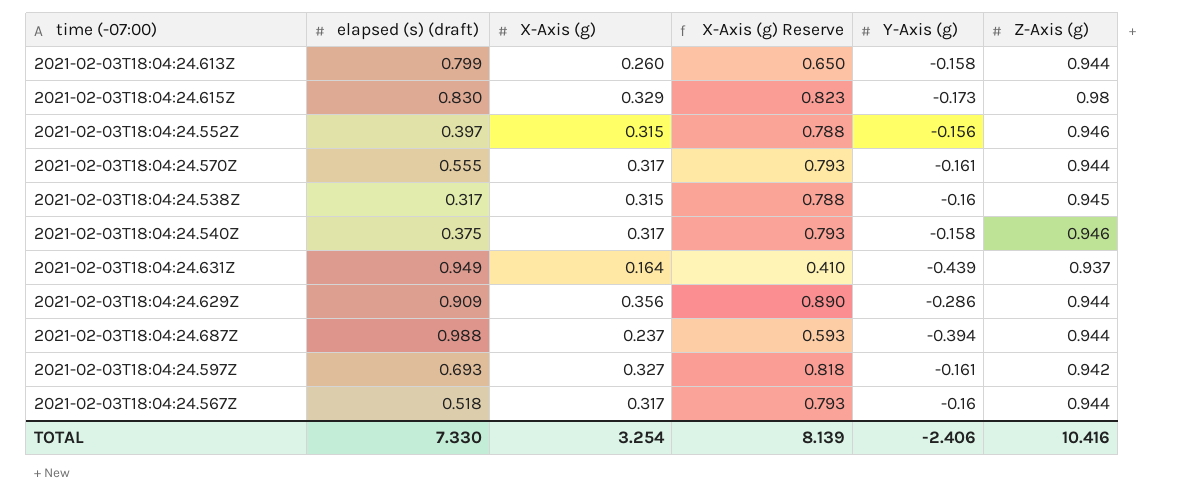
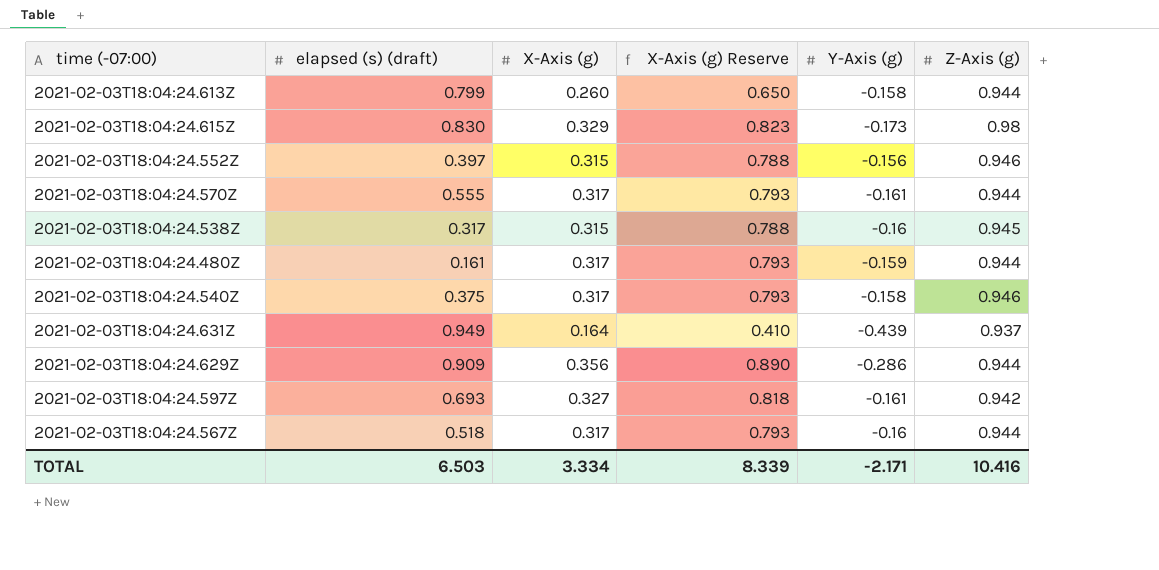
row 2021-02-03T18:04:24.687Z: 0.988 | 0.237 | 0.593 | -0.394 | 0.944 -> none
row 2021-02-03T18:04:24.480Z: none -> 0.161 | 0.317 | 0.793 | -0.159 | 0.944
TOTAL | elapsed (s) (draft): 7.330 -> 6.503
TOTAL | X-Axis (g): 3.254 -> 3.334
TOTAL | X-Axis (g) Reserve: 8.139 -> 8.339
TOTAL | Y-Axis (g): -2.406 -> -2.171

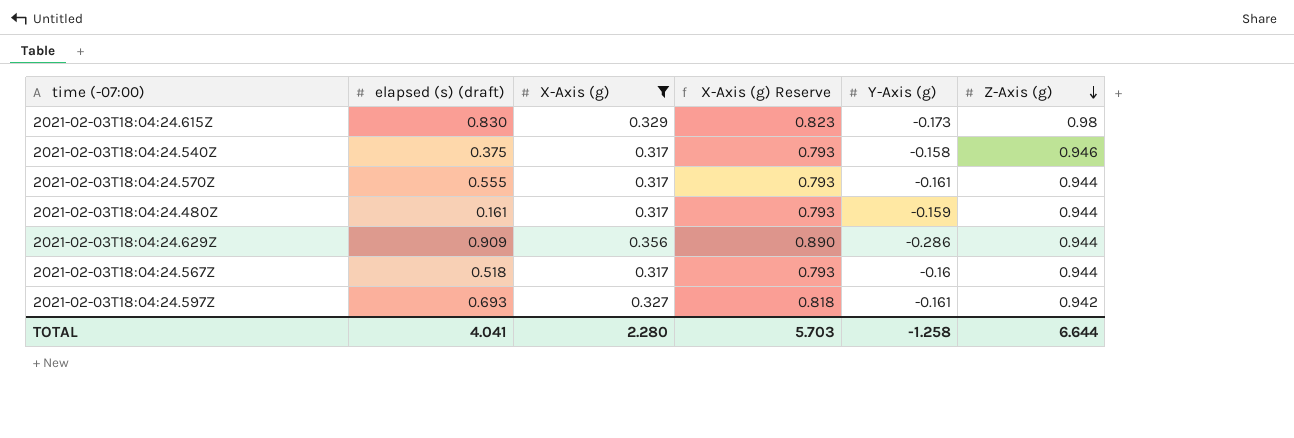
filter: none -> X-Axis (g) >= 0.317
row order: none -> Z-Axis (g) descending
TOTAL | elapsed (s) (draft): 6.503 -> 4.041
TOTAL | X-Axis (g): 3.334 -> 2.280
TOTAL | X-Axis (g) Reserve: 8.339 -> 5.703
TOTAL | Y-Axis (g): -2.171 -> -1.258
TOTAL | Z-Axis (g): 10.416 -> 6.644

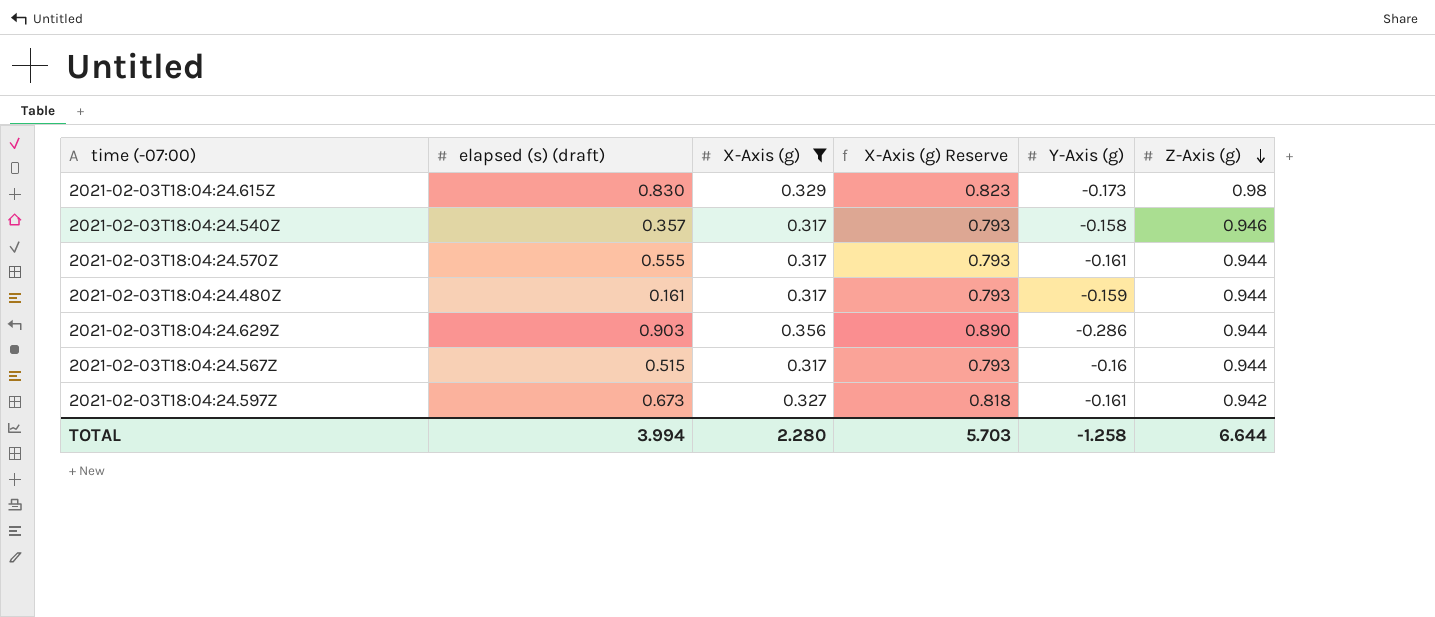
2021-02-03T18:04:24.540Z | elapsed (s) (draft): 0.375 -> 0.357
2021-02-03T18:04:24.629Z | elapsed (s) (draft): 0.909 -> 0.903
2021-02-03T18:04:24.567Z | elapsed (s) (draft): 0.518 -> 0.515
2021-02-03T18:04:24.597Z | elapsed (s) (draft): 0.693 -> 0.673
TOTAL | elapsed (s) (draft): 4.041 -> 3.994

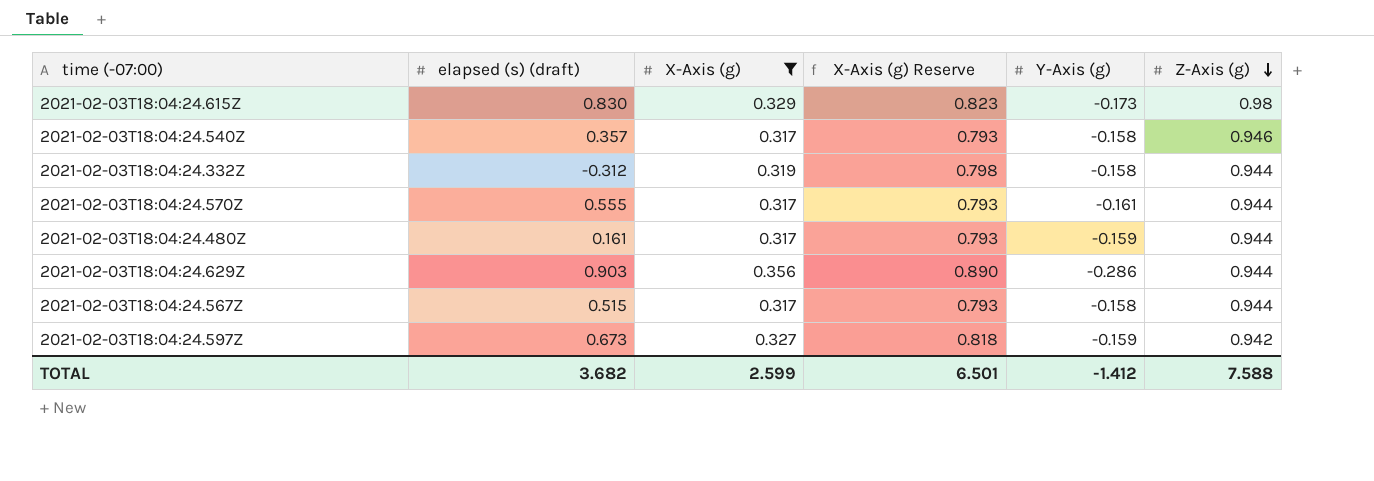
row 2021-02-03T18:04:24.332Z: none -> -0.312 | 0.319 | 0.798 | -0.158 | 0.944
2021-02-03T18:04:24.567Z | Y-Axis (g): -0.16 -> -0.158
2021-02-03T18:04:24.597Z | Y-Axis (g): -0.161 -> -0.159
TOTAL | elapsed (s) (draft): 3.994 -> 3.682
TOTAL | X-Axis (g): 2.280 -> 2.599
TOTAL | X-Axis (g) Reserve: 5.703 -> 6.501
TOTAL | Y-Axis (g): -1.258 -> -1.412
TOTAL | Z-Axis (g): 6.644 -> 7.588

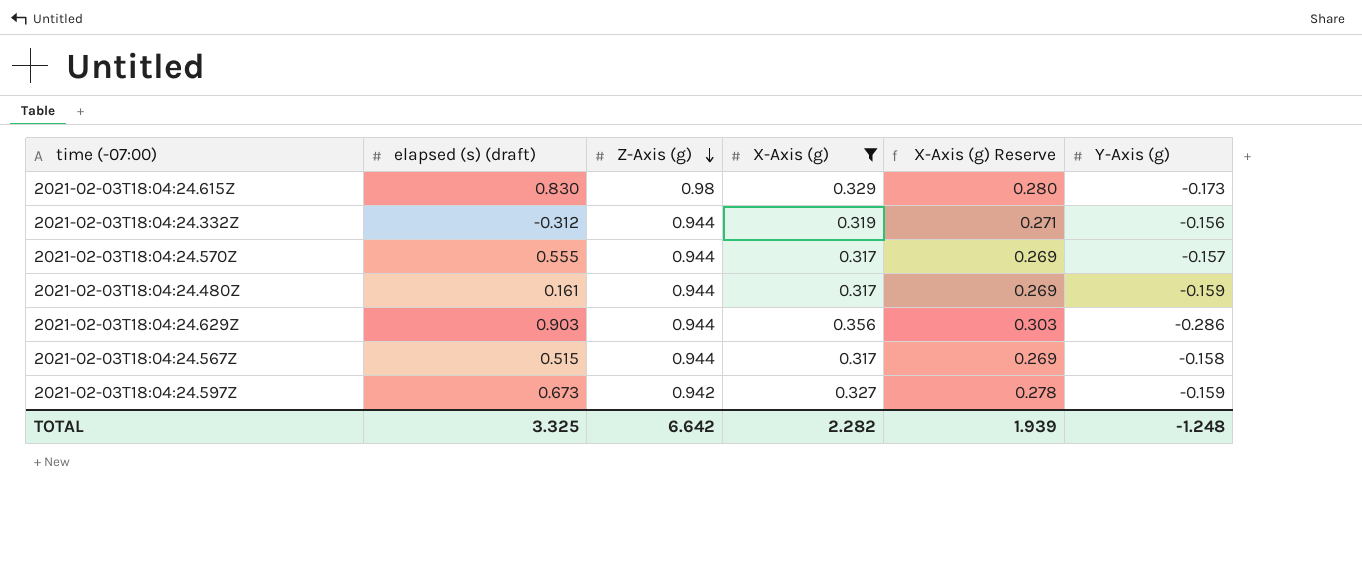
column Z-Axis (g) | position: 6 -> 3
column X-Axis (g) Reserve | formula: [X-Axis (g)] * 2.5 -> [X-Axis (g)] * 0.85
row 2021-02-03T18:04:24.540Z: 0.357 | 0.317 | 0.793 | -0.158 | 0.946 -> none
2021-02-03T18:04:24.332Z | Y-Axis (g): -0.158 -> -0.156
2021-02-03T18:04:24.570Z | Y-Axis (g): -0.161 -> -0.157
TOTAL | elapsed (s) (draft): 3.682 -> 3.325
TOTAL | Z-Axis (g): 7.588 -> 6.642
TOTAL | X-Axis (g): 2.599 -> 2.282
TOTAL | X-Axis (g) Reserve: 6.501 -> 1.939
TOTAL | Y-Axis (g): -1.412 -> -1.248

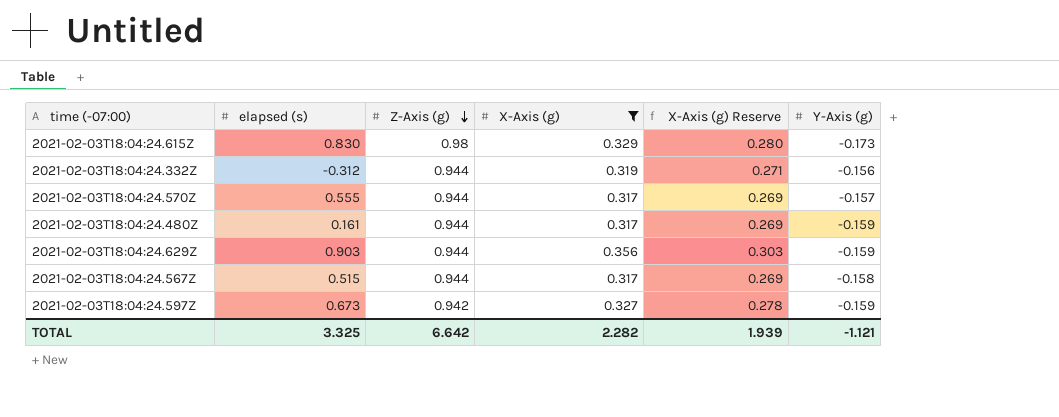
column name: elapsed (s) (draft) -> elapsed (s)
2021-02-03T18:04:24.629Z | Y-Axis (g): -0.286 -> -0.159
TOTAL | Y-Axis (g): -1.248 -> -1.121

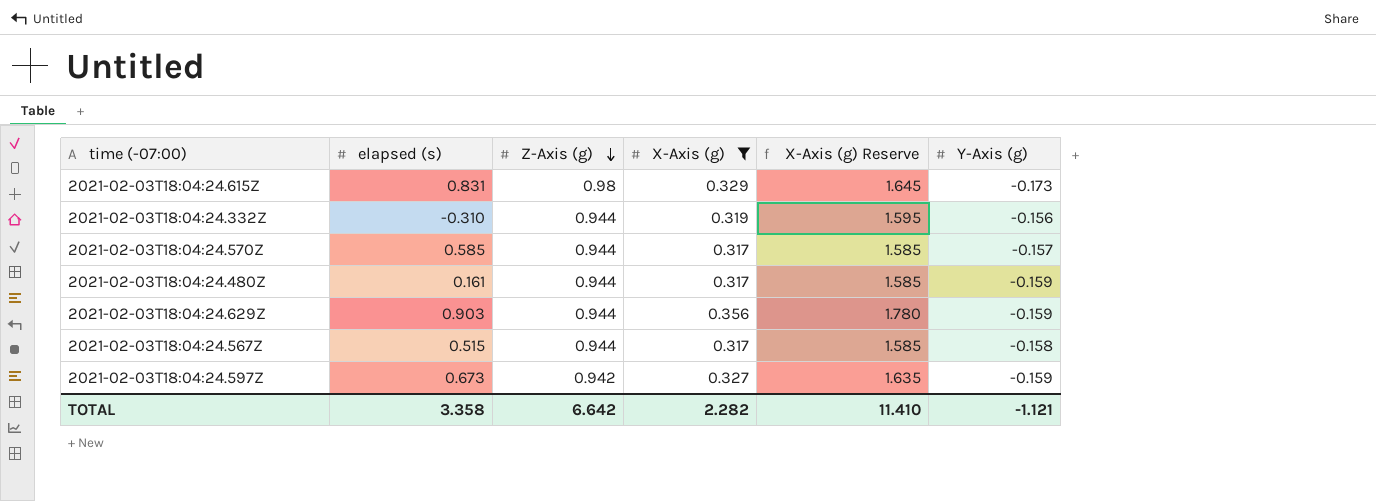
column X-Axis (g) Reserve | formula: [X-Axis (g)] * 0.85 -> [X-Axis (g)] * 5
2021-02-03T18:04:24.615Z | elapsed (s): 0.830 -> 0.831
2021-02-03T18:04:24.332Z | elapsed (s): -0.312 -> -0.310
2021-02-03T18:04:24.570Z | elapsed (s): 0.555 -> 0.585
TOTAL | elapsed (s): 3.325 -> 3.358
TOTAL | X-Axis (g) Reserve: 1.939 -> 11.410

